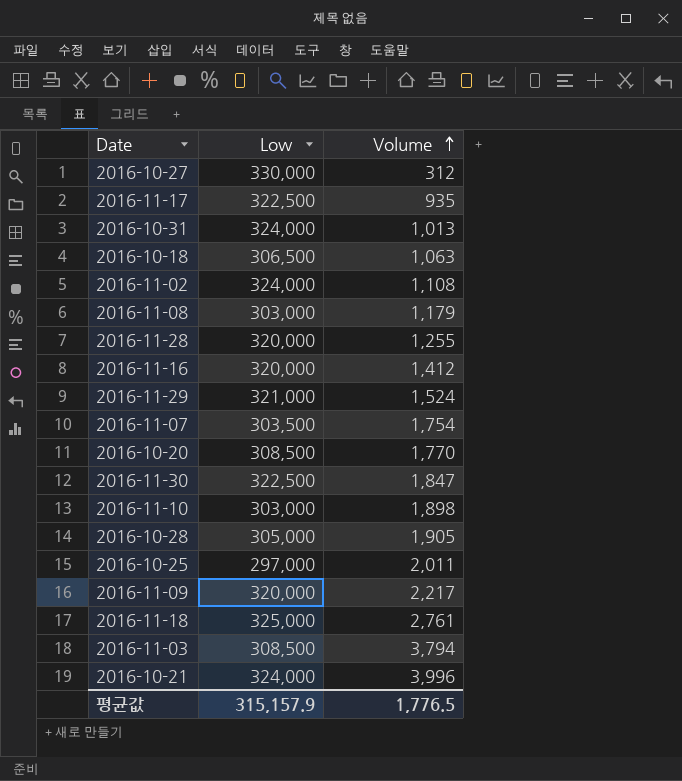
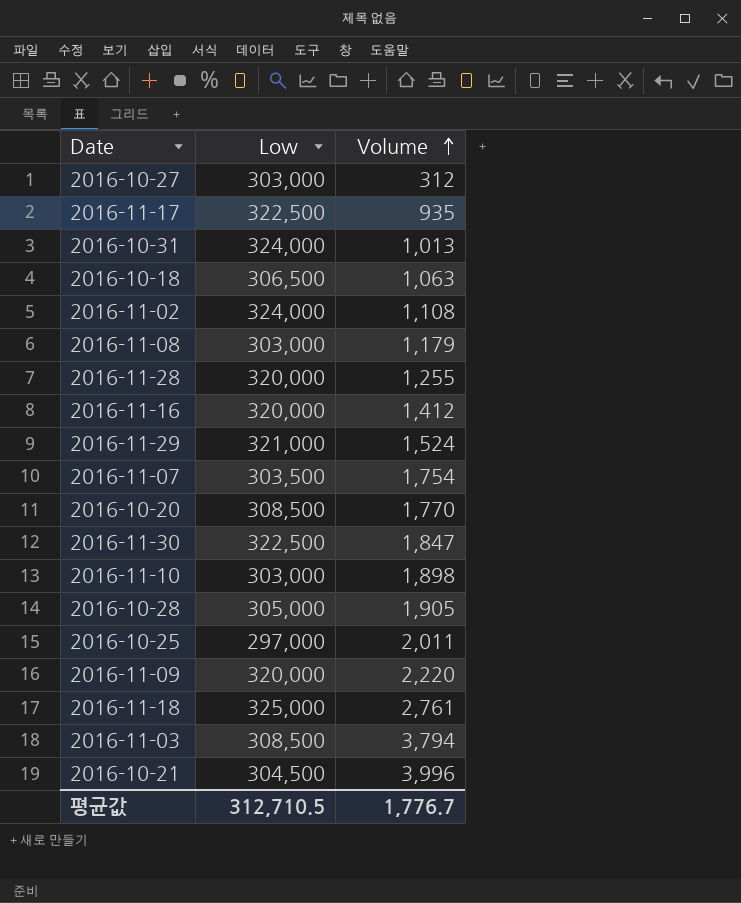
2016-10-27 | Low: 330,000 -> 303,000
2016-11-09 | Volume: 2,217 -> 2,220
2016-10-21 | Low: 324,000 -> 304,500
평균값 | Low: 315,157.9 -> 312,710.5
평균값 | Volume: 1,776.5 -> 1,776.7

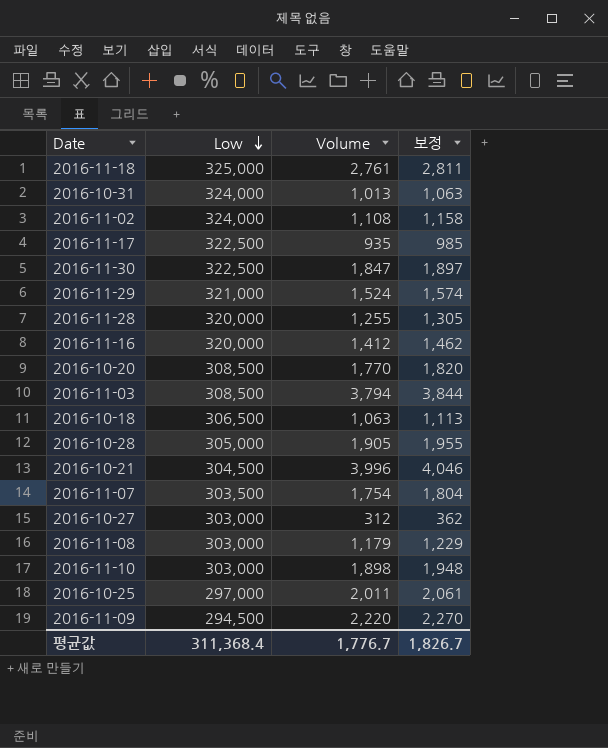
row order: Volume ascending -> Low descending
column 보정 | formula: none -> [Volume] + 50
2016-11-09 | Low: 320,000 -> 294,500
평균값 | Low: 312,710.5 -> 311,368.4

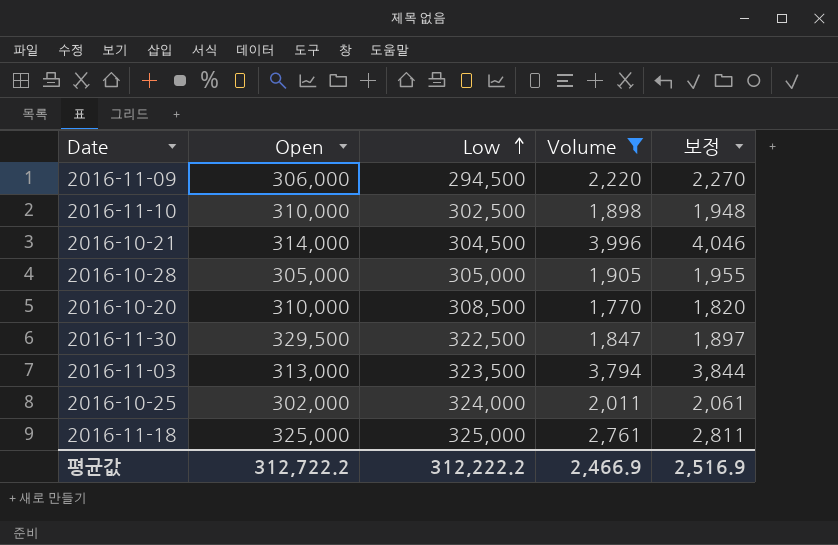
filter: none -> Volume >= 1,770
row order: Low descending -> Low ascending
column Open | position: none -> 2
2016-11-10 | Low: 303,000 -> 302,500
2016-11-03 | Low: 308,500 -> 323,500
2016-10-25 | Low: 297,000 -> 324,000
평균값 | Low: 311,368.4 -> 312,222.2
평균값 | Volume: 1,776.7 -> 2,466.9
평균값 | 보정: 1,826.7 -> 2,516.9

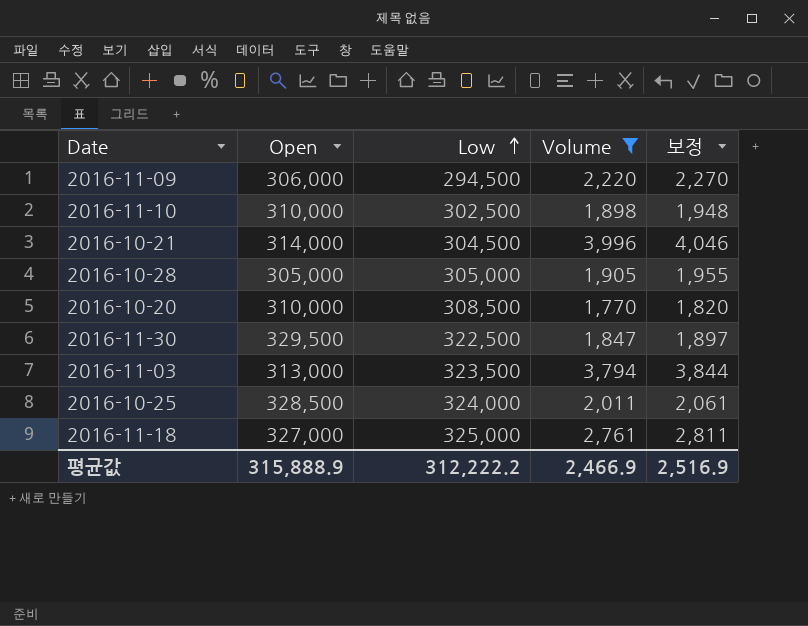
2016-10-25 | Open: 302,000 -> 328,500
2016-11-18 | Open: 325,000 -> 327,000
평균값 | Open: 312,722.2 -> 315,888.9

